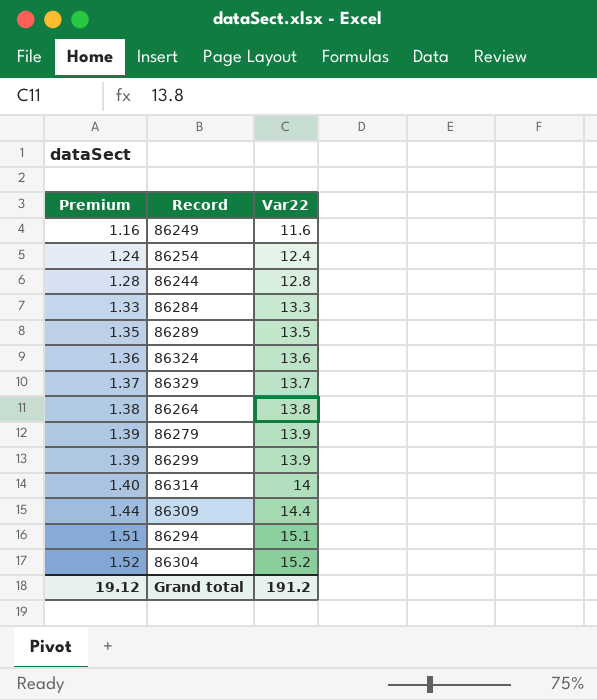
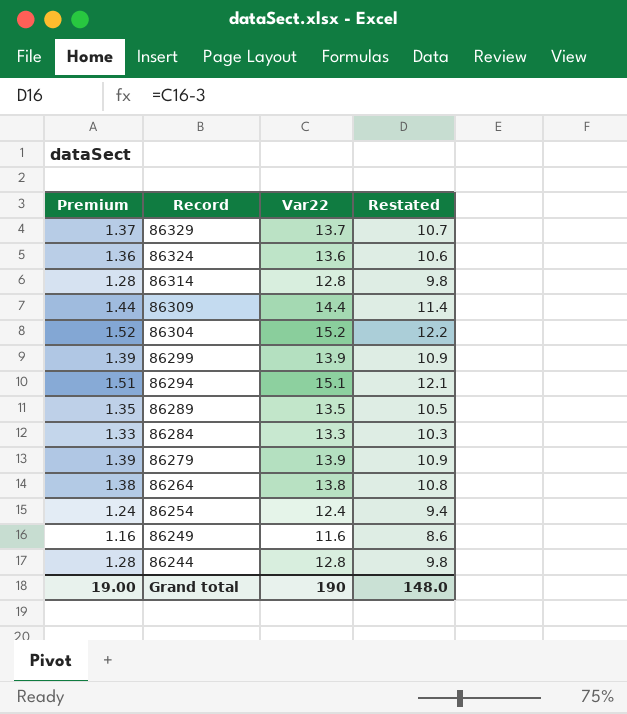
row order: Premium ascending -> Record descending
column Restated | formula: none -> [Var22] - 3
86314 | Premium: 1.40 -> 1.28
86314 | Var22: 14 -> 12.8
Grand total | Premium: 19.12 -> 19.00
Grand total | Var22: 191.2 -> 190

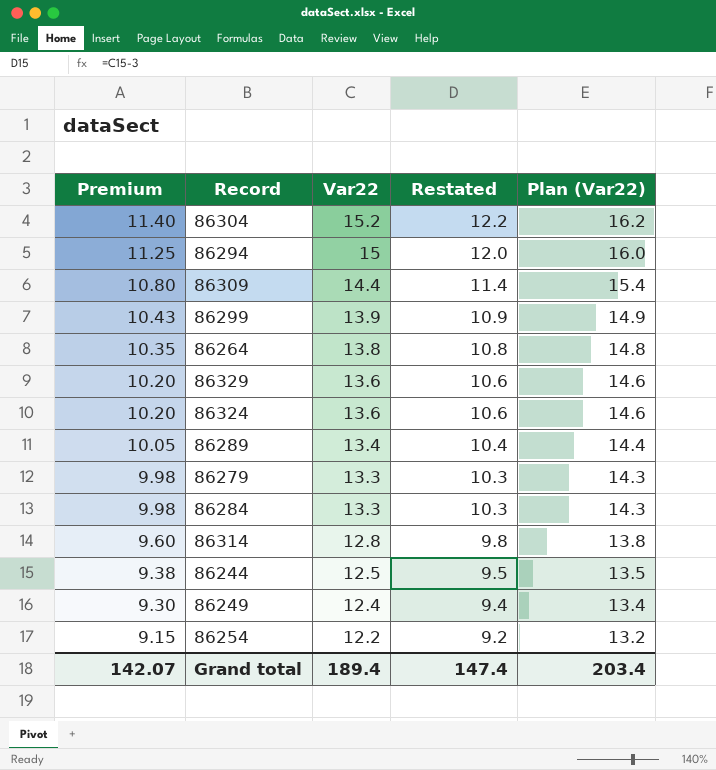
row order: Record descending -> Premium descending
column Premium | formula: [Var22] * 0.1 -> [Var22] * 0.75
column Plan (Var22) | formula: none -> [Var22] + 1
86294 | Var22: 15.1 -> 15
86294 | Restated: 12.1 -> 12.0
86329 | Var22: 13.7 -> 13.6
86329 | Restated: 10.7 -> 10.6
86289 | Var22: 13.5 -> 13.4
86289 | Restated: 10.5 -> 10.4
86279 | Var22: 13.9 -> 13.3
86279 | Restated: 10.9 -> 10.3
86244 | Var22: 12.8 -> 12.5
86244 | Restated: 9.8 -> 9.5
86249 | Var22: 11.6 -> 12.4
86249 | Restated: 8.6 -> 9.4
86254 | Var22: 12.4 -> 12.2
86254 | Restated: 9.4 -> 9.2
Grand total | Premium: 19.00 -> 142.07
Grand total | Var22: 190 -> 189.4
Grand total | Restated: 148.0 -> 147.4

